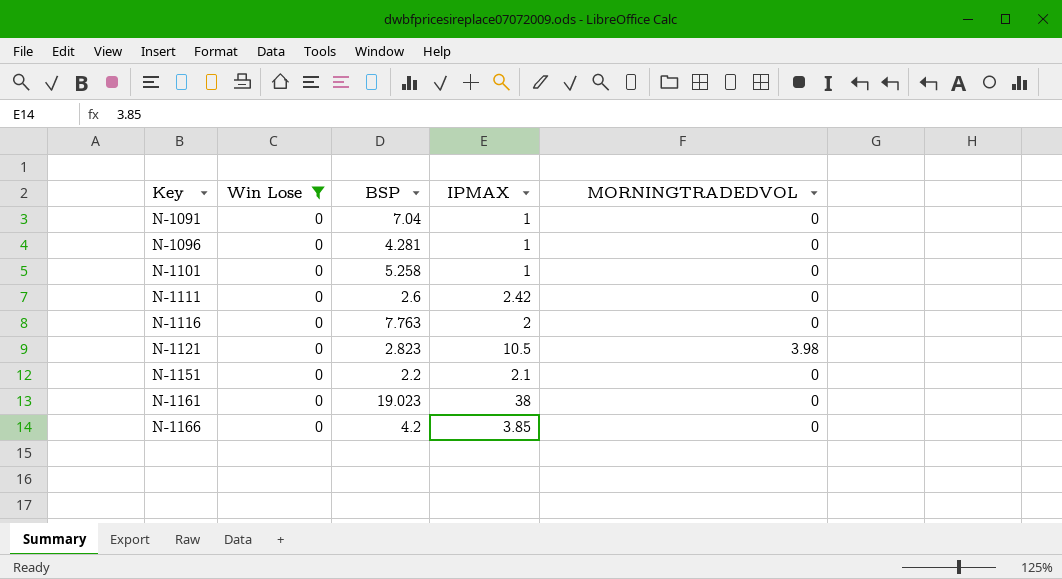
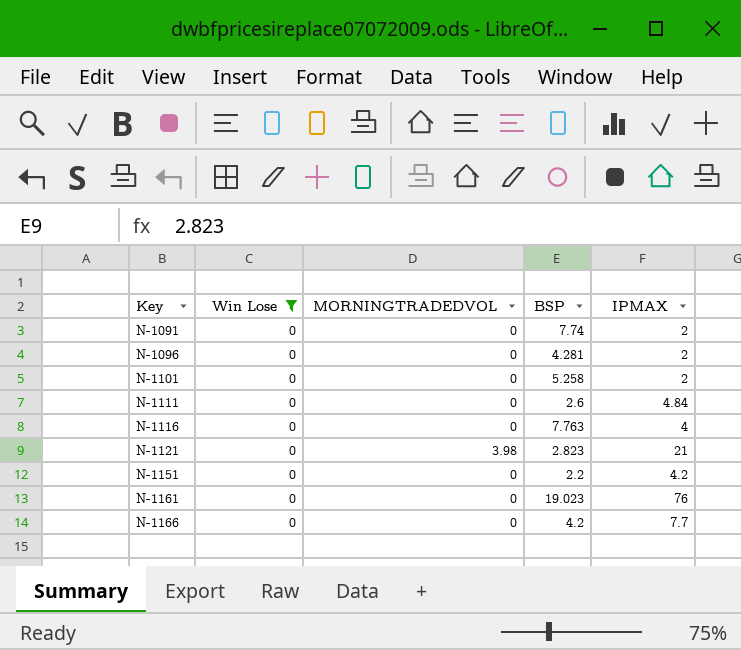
column MORNINGTRADEDVOL | position: 5 -> 3
N-1091 | BSP: 7.04 -> 7.74
N-1091 | IPMAX: 1 -> 2
N-1096 | IPMAX: 1 -> 2
N-1101 | IPMAX: 1 -> 2
N-1111 | IPMAX: 2.42 -> 4.84
N-1116 | IPMAX: 2 -> 4
N-1121 | IPMAX: 10.5 -> 21
N-1151 | IPMAX: 2.1 -> 4.2
N-1161 | IPMAX: 38 -> 76
N-1166 | IPMAX: 3.85 -> 7.7

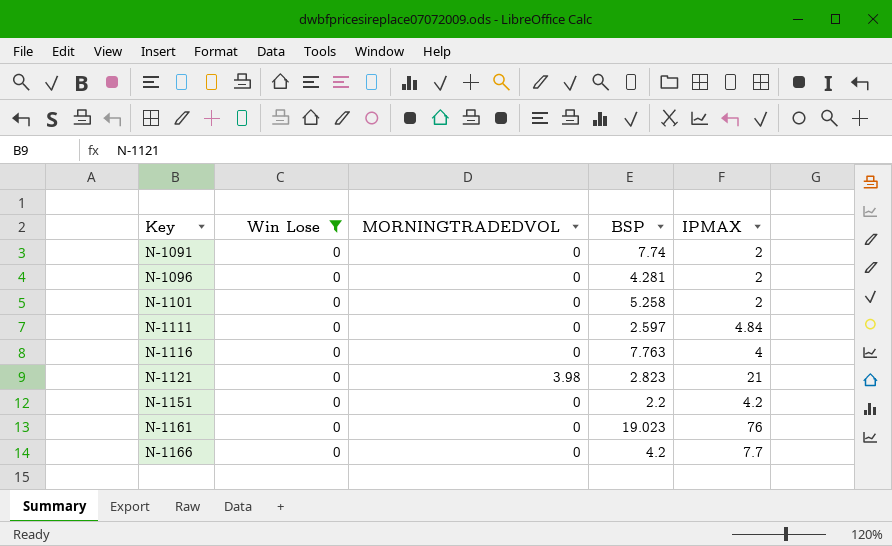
N-1111 | BSP: 2.6 -> 2.597

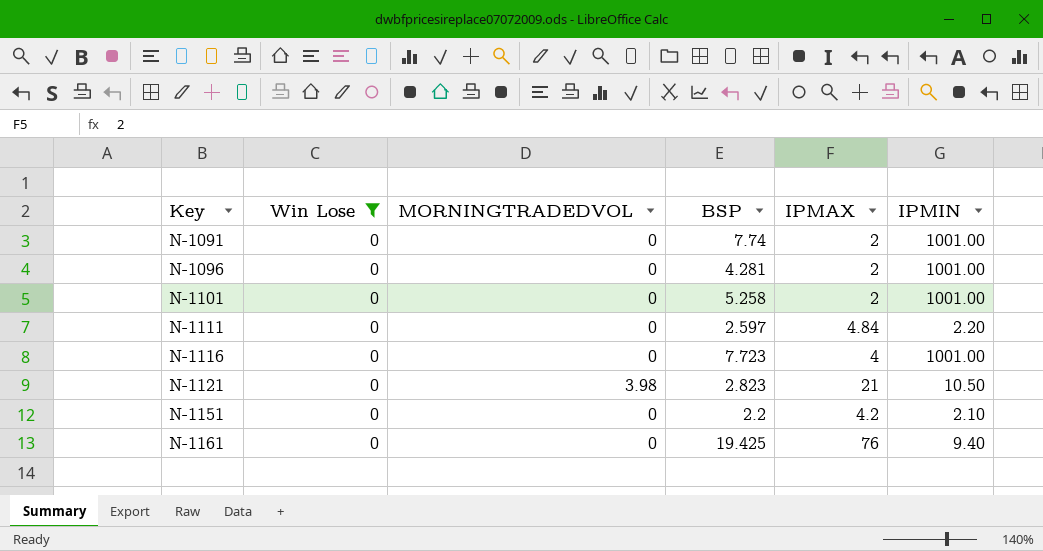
column IPMIN | position: none -> 6
row N-1166: 0 | 0 | 4.2 | 7.7 -> none
N-1116 | BSP: 7.763 -> 7.723
N-1161 | BSP: 19.023 -> 19.425

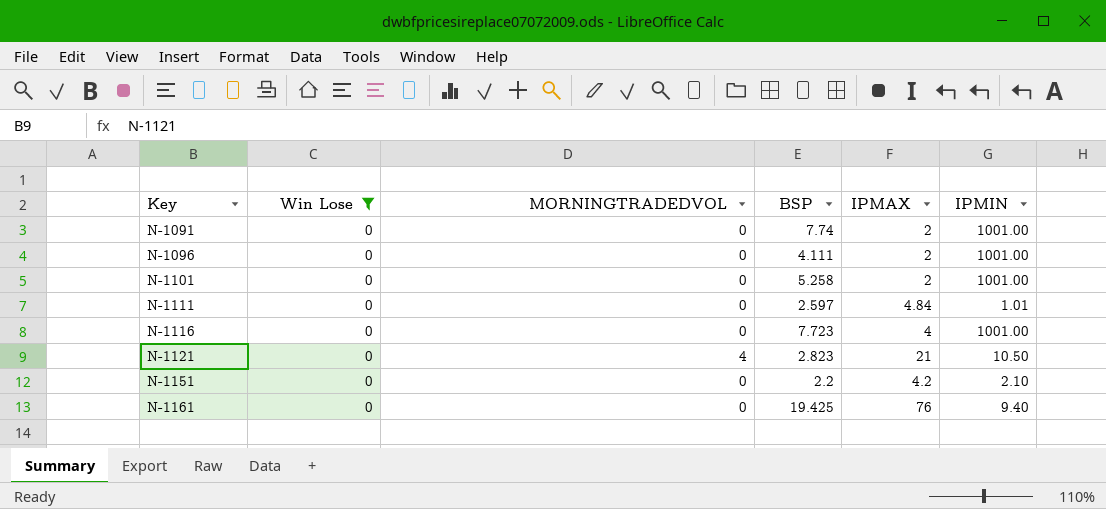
N-1096 | BSP: 4.281 -> 4.111
N-1111 | IPMIN: 2.20 -> 1.01
N-1121 | MORNINGTRADEDVOL: 3.98 -> 4

